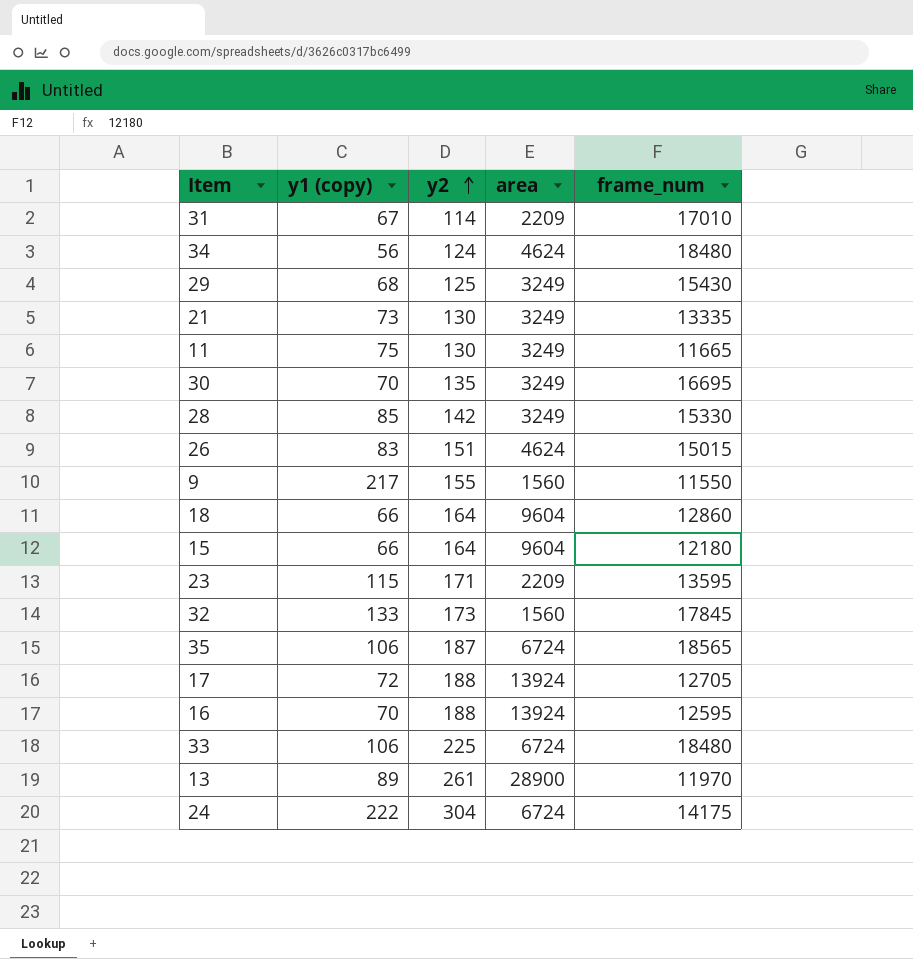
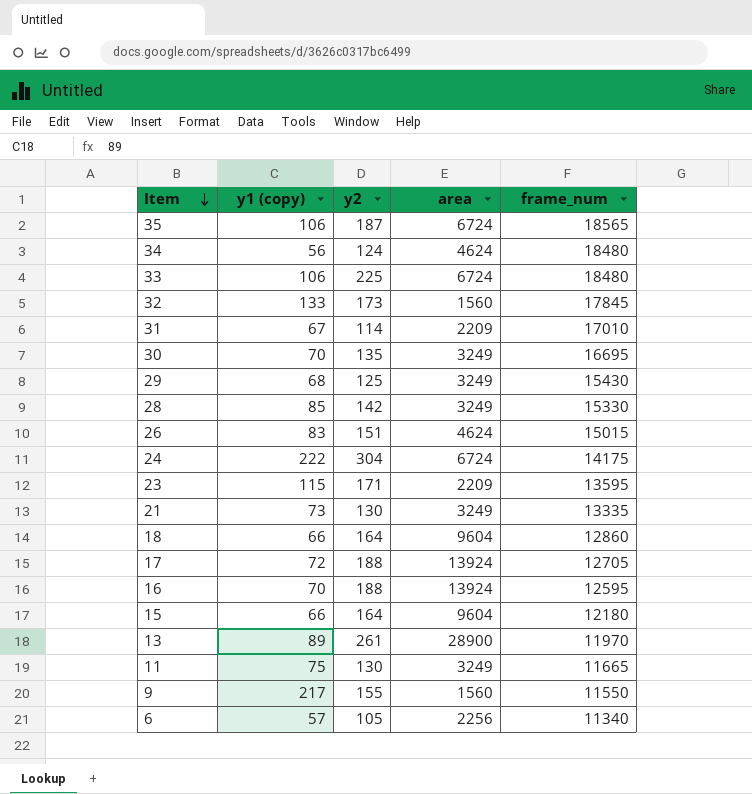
row order: y2 ascending -> Item descending
row 6: none -> 57 | 105 | 2256 | 11340

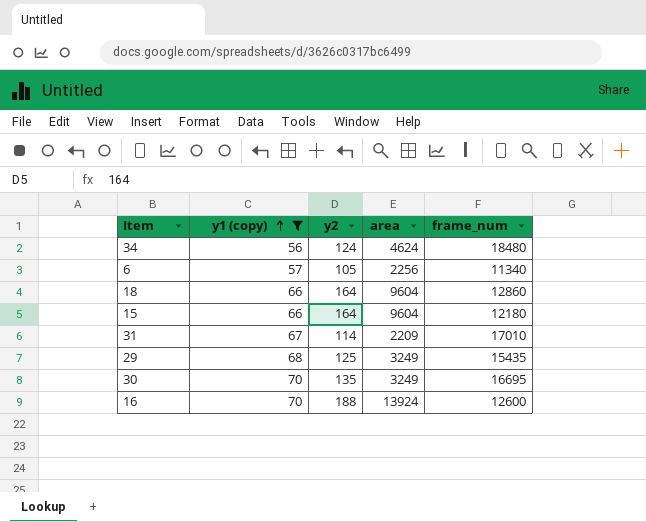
filter: none -> y1 (copy) <= 70
row order: Item descending -> y1 (copy) ascending
29 | frame_num: 15430 -> 15435
16 | frame_num: 12595 -> 12600

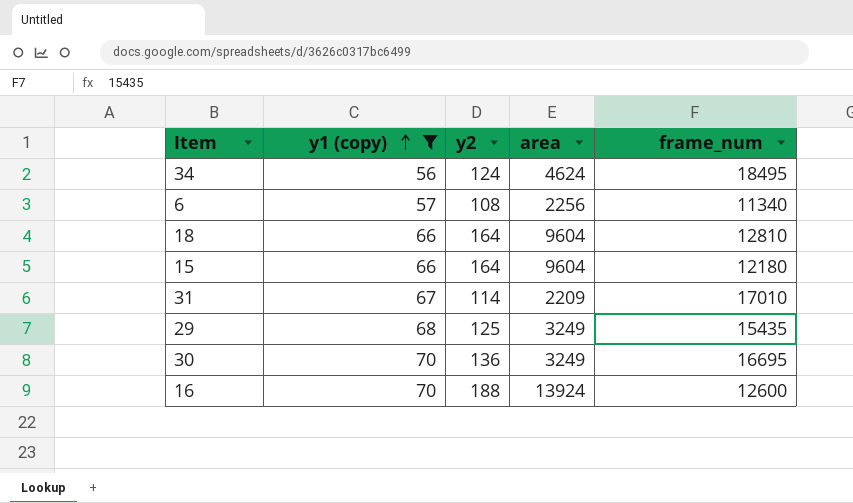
34 | frame_num: 18480 -> 18495
6 | y2: 105 -> 108
18 | frame_num: 12860 -> 12810
30 | y2: 135 -> 136

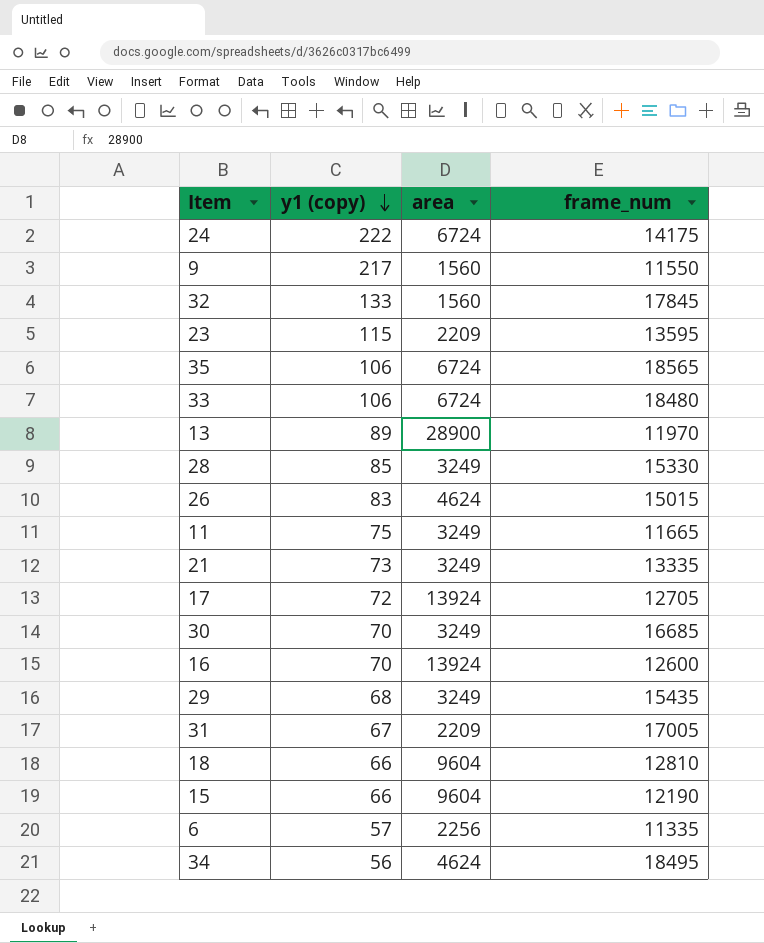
filter: y1 (copy) <= 70 -> none
row order: y1 (copy) ascending -> y1 (copy) descending
column y2 | position: 3 -> none
30 | frame_num: 16695 -> 16685
31 | frame_num: 17010 -> 17005
15 | frame_num: 12180 -> 12190
6 | frame_num: 11340 -> 11335

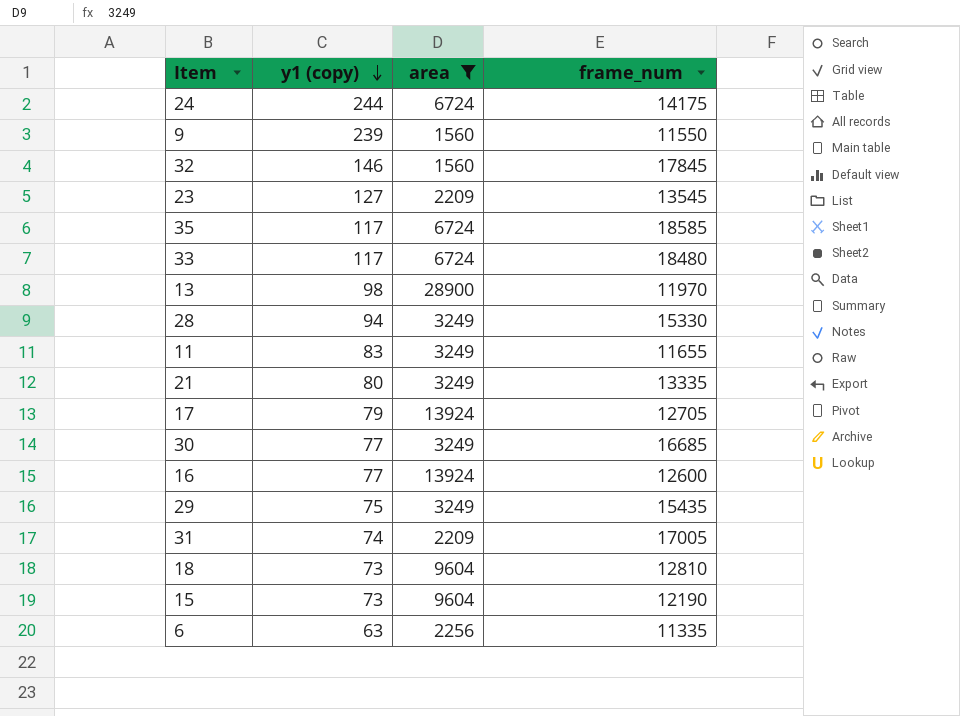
filter: none -> area != 4624
24 | y1 (copy): 222 -> 244
9 | y1 (copy): 217 -> 239
32 | y1 (copy): 133 -> 146
23 | y1 (copy): 115 -> 127
23 | frame_num: 13595 -> 13545
35 | y1 (copy): 106 -> 117
35 | frame_num: 18565 -> 18585
33 | y1 (copy): 106 -> 117
13 | y1 (copy): 89 -> 98
28 | y1 (copy): 85 -> 94
11 | y1 (copy): 75 -> 83
11 | frame_num: 11665 -> 11655
21 | y1 (copy): 73 -> 80
17 | y1 (copy): 72 -> 79
30 | y1 (copy): 70 -> 77
16 | y1 (copy): 70 -> 77
29 | y1 (copy): 68 -> 75
31 | y1 (copy): 67 -> 74
18 | y1 (copy): 66 -> 73
15 | y1 (copy): 66 -> 73
6 | y1 (copy): 57 -> 63

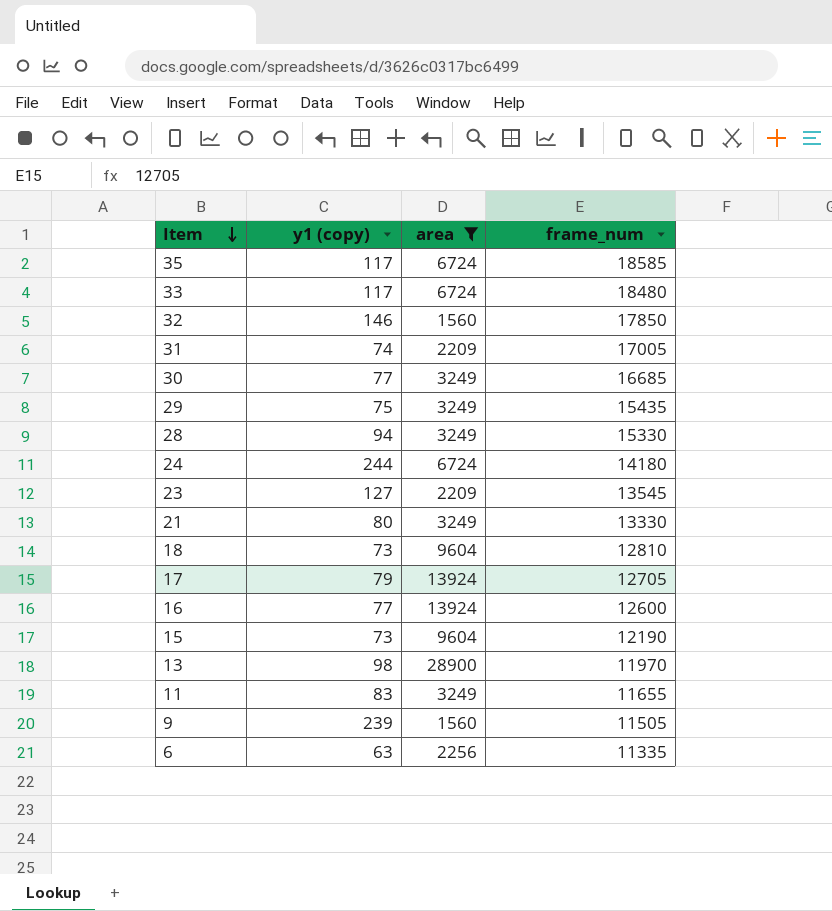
row order: y1 (copy) descending -> Item descending
32 | frame_num: 17845 -> 17850
24 | frame_num: 14175 -> 14180
21 | frame_num: 13335 -> 13330
9 | frame_num: 11550 -> 11505

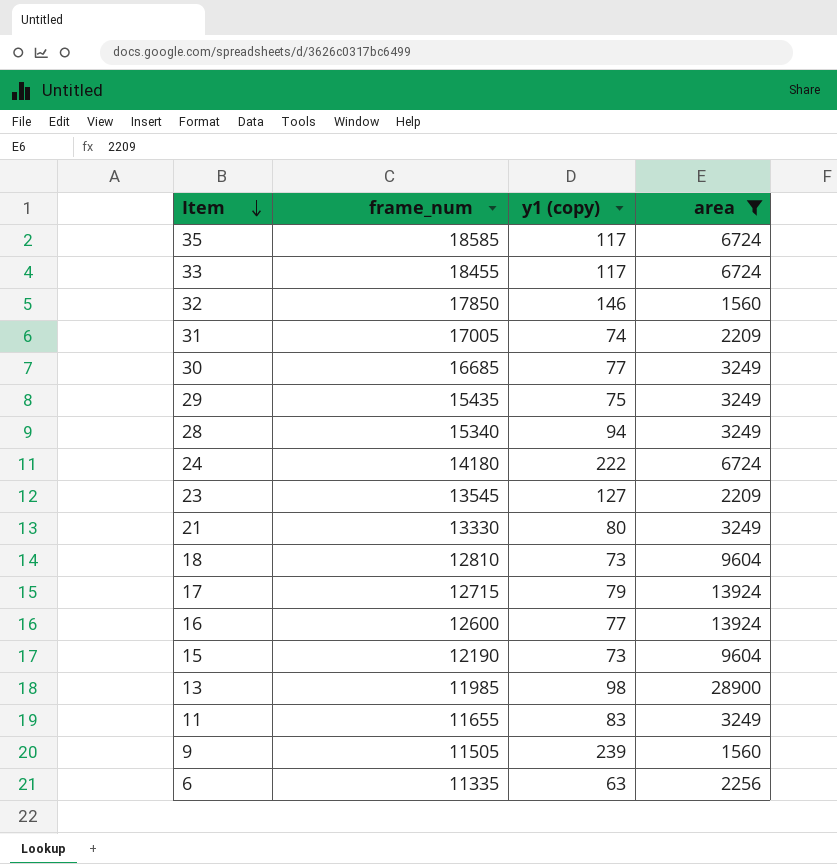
column frame_num | position: 4 -> 2
33 | frame_num: 18480 -> 18455
28 | frame_num: 15330 -> 15340
24 | y1 (copy): 244 -> 222
17 | frame_num: 12705 -> 12715
13 | frame_num: 11970 -> 11985

